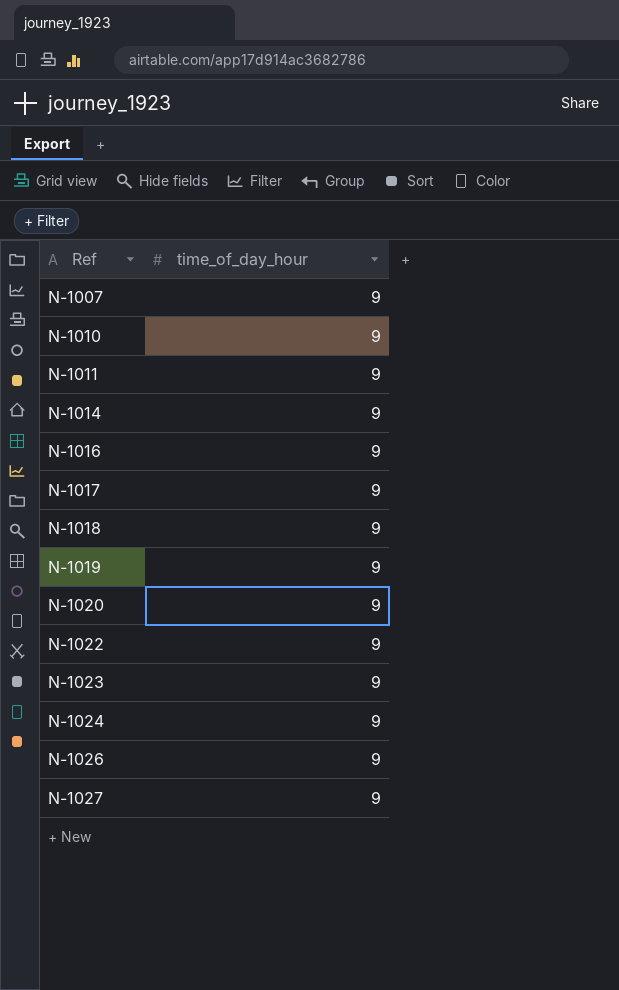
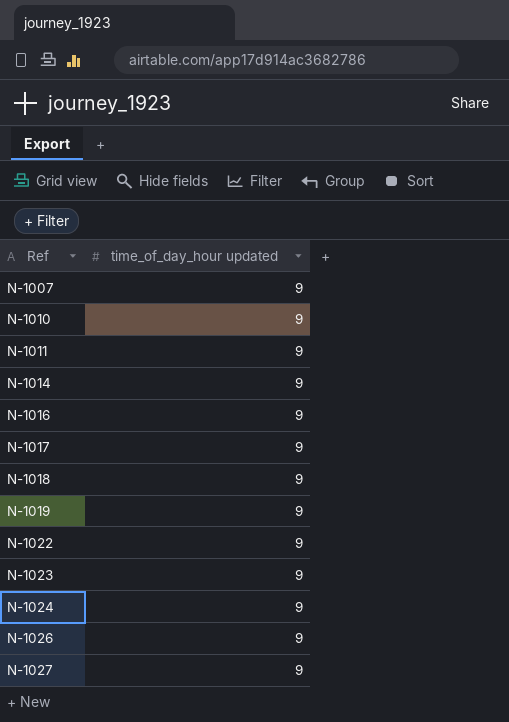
column name: time_of_day_hour -> time_of_day_hour updated
row N-1020: 9 -> none

